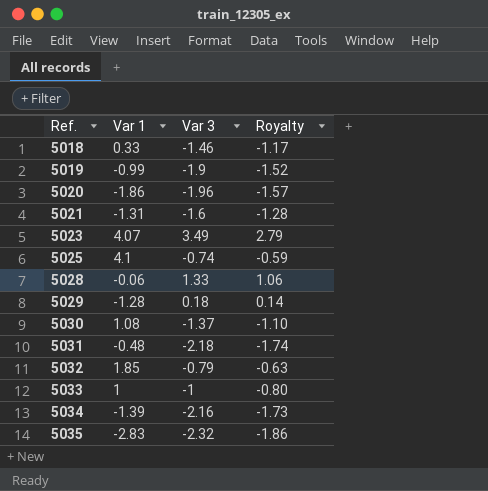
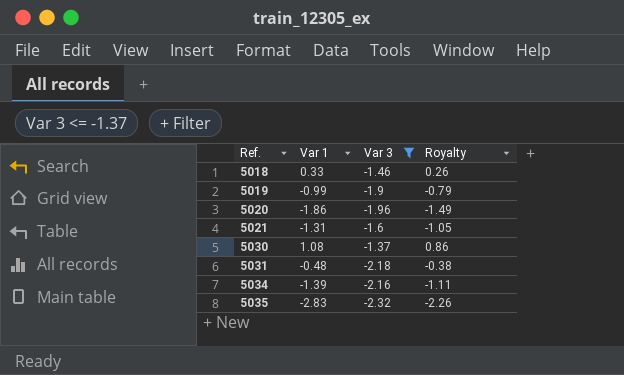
filter: none -> Var 3 <= -1.37
column Royalty | formula: [Var 3] * 0.8 -> [Var 1] * 0.8

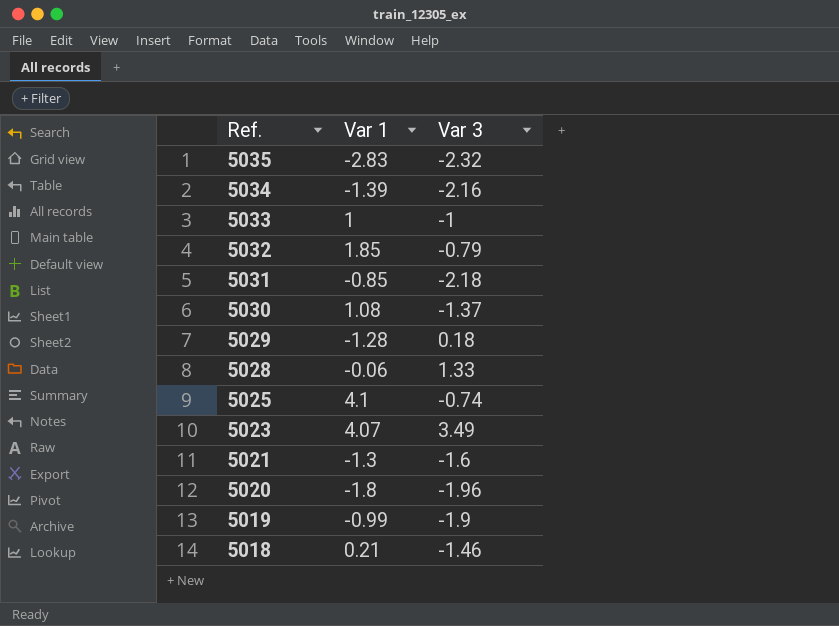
filter: Var 3 <= -1.37 -> none
row order: Ref. ascending -> Ref. descending
column Royalty | formula: [Var 1] * 0.8 -> none
5031 | Var 1: -0.48 -> -0.85
5021 | Var 1: -1.31 -> -1.3
5020 | Var 1: -1.86 -> -1.8
5018 | Var 1: 0.33 -> 0.21

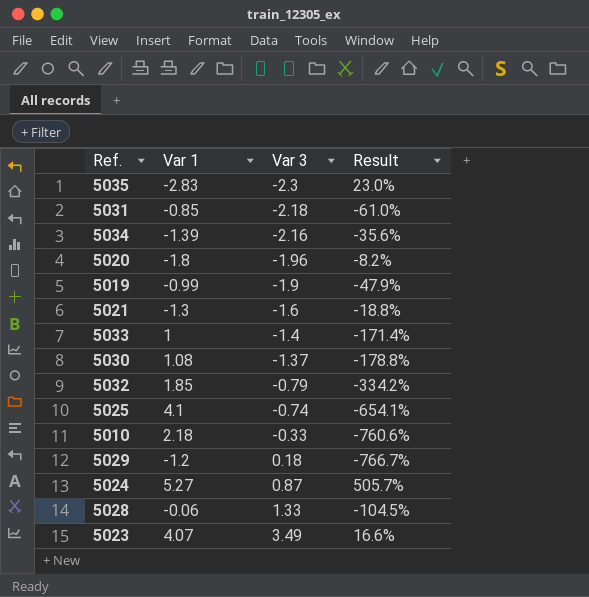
row order: Ref. descending -> Var 3 ascending
column Result | formula: none -> ([Var 1] - [Var 3]) / [Var 3]
row 5018: 0.21 | -1.46 -> none
5035 | Var 3: -2.32 -> -2.3
5033 | Var 3: -1 -> -1.4
row 5010: none -> 2.18 | -0.33 | -760.6%
5029 | Var 1: -1.28 -> -1.2
row 5024: none -> 5.27 | 0.87 | 505.7%

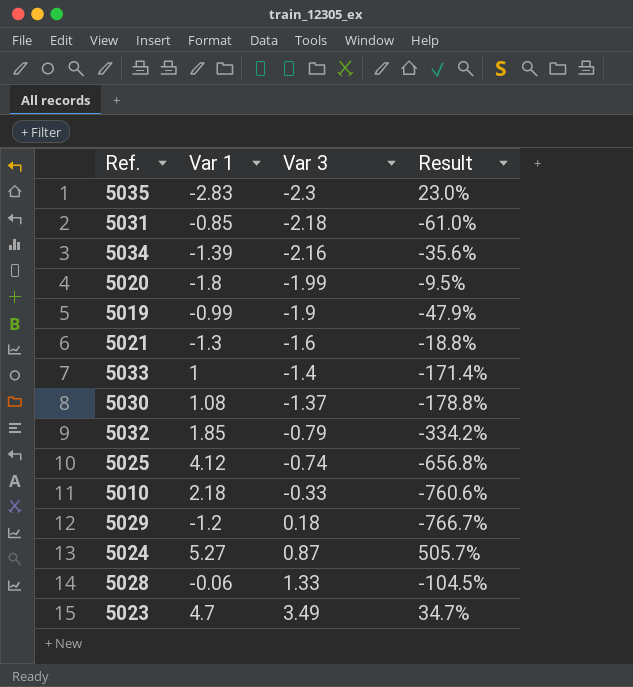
5020 | Var 3: -1.96 -> -1.99
5020 | Result: -8.2% -> -9.5%
5025 | Var 1: 4.1 -> 4.12
5025 | Result: -654.1% -> -656.8%
5023 | Var 1: 4.07 -> 4.7
5023 | Result: 16.6% -> 34.7%

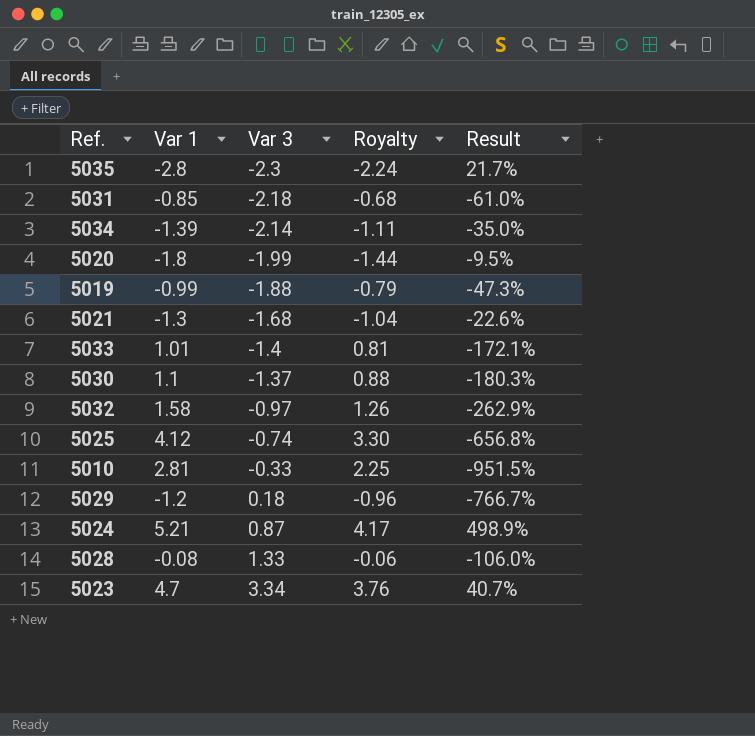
column Royalty | formula: none -> [Var 1] * 0.8
5035 | Var 1: -2.83 -> -2.8
5035 | Result: 23.0% -> 21.7%
5034 | Var 3: -2.16 -> -2.14
5034 | Result: -35.6% -> -35.0%
5019 | Var 3: -1.9 -> -1.88
5019 | Result: -47.9% -> -47.3%
5021 | Var 3: -1.6 -> -1.68
5021 | Result: -18.8% -> -22.6%
5033 | Var 1: 1 -> 1.01
5033 | Result: -171.4% -> -172.1%
5030 | Var 1: 1.08 -> 1.1
5030 | Result: -178.8% -> -180.3%
5032 | Var 1: 1.85 -> 1.58
5032 | Var 3: -0.79 -> -0.97
5032 | Result: -334.2% -> -262.9%
5010 | Var 1: 2.18 -> 2.81
5010 | Result: -760.6% -> -951.5%
5024 | Var 1: 5.27 -> 5.21
5024 | Result: 505.7% -> 498.9%
5028 | Var 1: -0.06 -> -0.08
5028 | Result: -104.5% -> -106.0%
5023 | Var 3: 3.49 -> 3.34
5023 | Result: 34.7% -> 40.7%

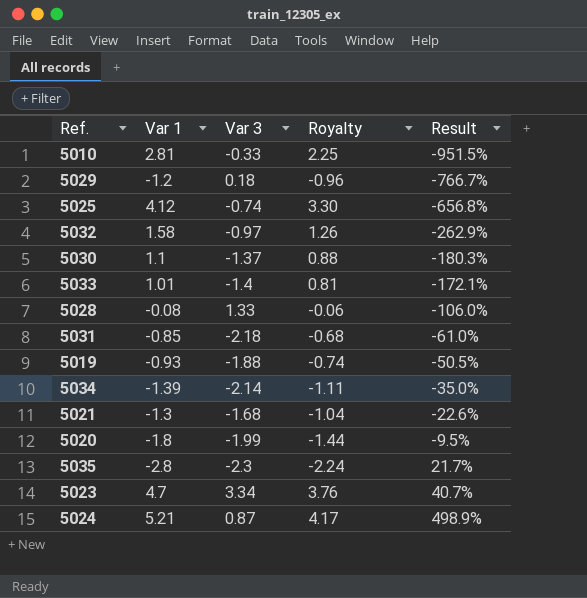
row order: Var 3 ascending -> Result ascending
5019 | Var 1: -0.99 -> -0.93
5019 | Royalty: -0.79 -> -0.74
5019 | Result: -47.3% -> -50.5%

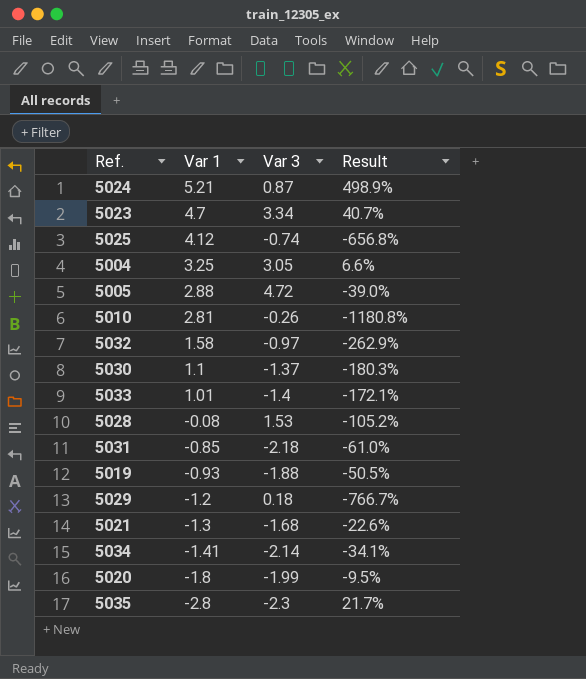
row order: Result ascending -> Var 1 descending
column Royalty | formula: [Var 1] * 0.8 -> none
row 5004: none -> 3.25 | 3.05 | 6.6%
row 5005: none -> 2.88 | 4.72 | -39.0%
5010 | Var 3: -0.33 -> -0.26
5010 | Result: -951.5% -> -1180.8%
5028 | Var 3: 1.33 -> 1.53
5028 | Result: -106.0% -> -105.2%
5034 | Var 1: -1.39 -> -1.41
5034 | Result: -35.0% -> -34.1%

